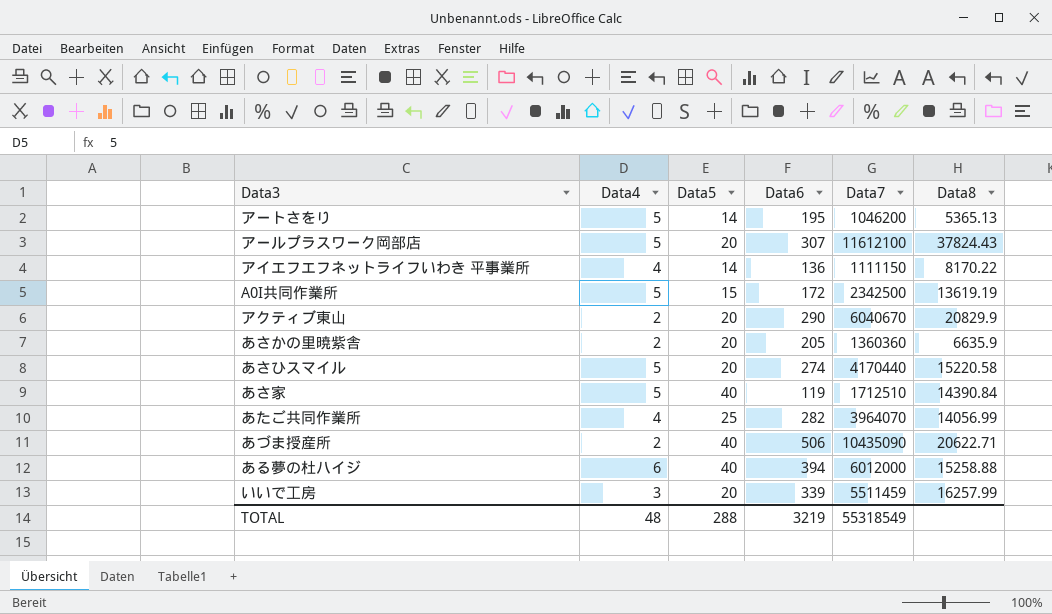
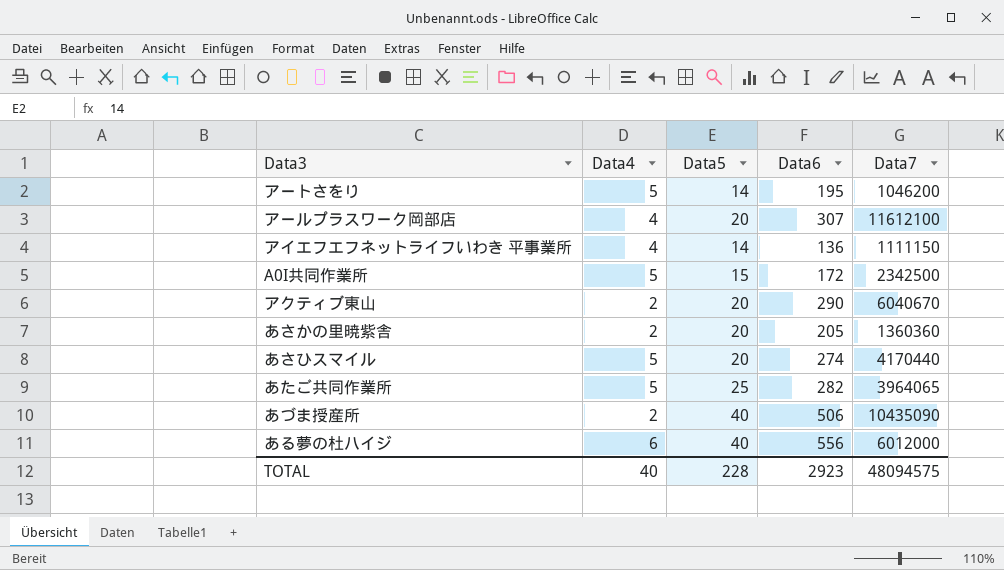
column Data8 | formula: [Data7] / [Data6] -> none
row あさ家: 5 | 40 | 119 | 1712510 | 14390.84 -> none
row いいで工房: 3 | 20 | 339 | 5511459 | 16257.99 -> none
アールプラスワーク岡部店 | Data4: 5 -> 4
あたご共同作業所 | Data4: 4 -> 5
あたご共同作業所 | Data7: 3964070 -> 3964065
ある夢の杜ハイジ | Data6: 394 -> 556
TOTAL | Data4: 48 -> 40
TOTAL | Data5: 288 -> 228
TOTAL | Data6: 3219 -> 2923
TOTAL | Data7: 55318549 -> 48094575

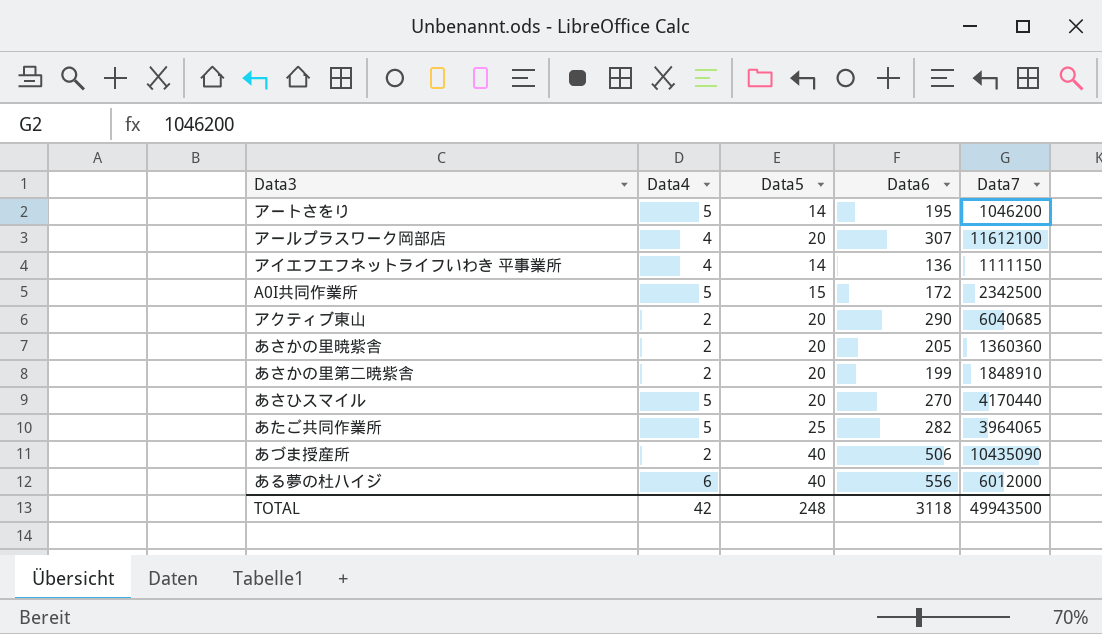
アクティブ東山 | Data7: 6040670 -> 6040685
row あさかの里第二暁紫舎: none -> 2 | 20 | 199 | 1848910
あさひスマイル | Data6: 274 -> 270
TOTAL | Data4: 40 -> 42
TOTAL | Data5: 228 -> 248
TOTAL | Data6: 2923 -> 3118
TOTAL | Data7: 48094575 -> 49943500

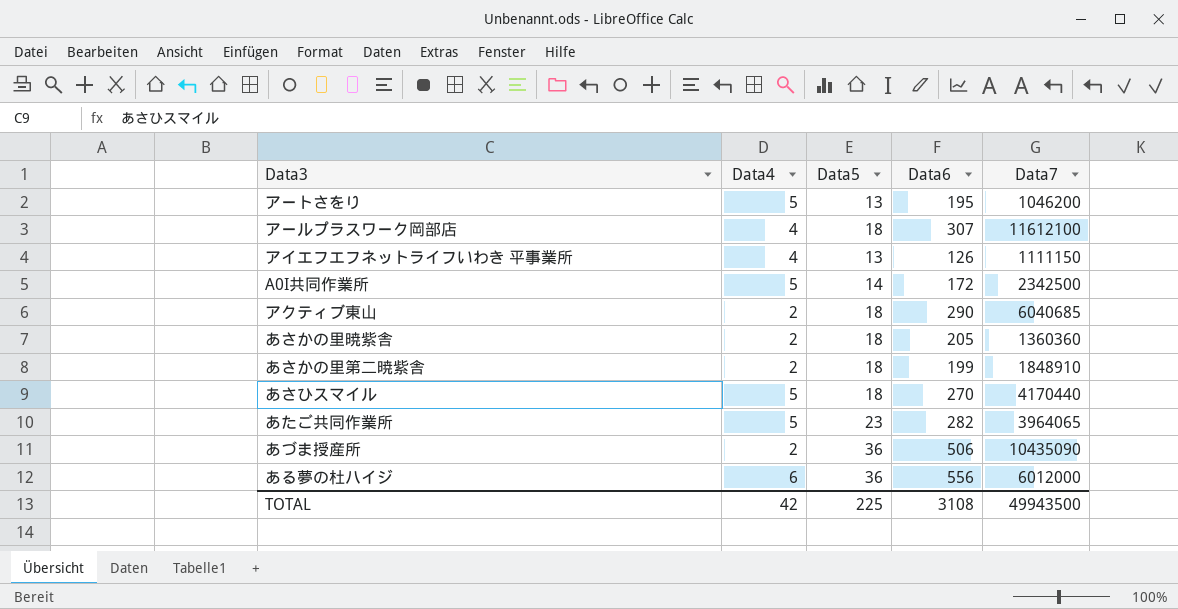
アートさをり | Data5: 14 -> 13
アールプラスワーク岡部店 | Data5: 20 -> 18
アイエフエフネットライフいわき 平事業所 | Data5: 14 -> 13
アイエフエフネットライフいわき 平事業所 | Data6: 136 -> 126
A0I共同作業所 | Data5: 15 -> 14
アクティブ東山 | Data5: 20 -> 18
あさかの里暁紫舎 | Data5: 20 -> 18
あさかの里第二暁紫舎 | Data5: 20 -> 18
あさひスマイル | Data5: 20 -> 18
あたご共同作業所 | Data5: 25 -> 23
あづま授産所 | Data5: 40 -> 36
ある夢の杜ハイジ | Data5: 40 -> 36
TOTAL | Data5: 248 -> 225
TOTAL | Data6: 3118 -> 3108

